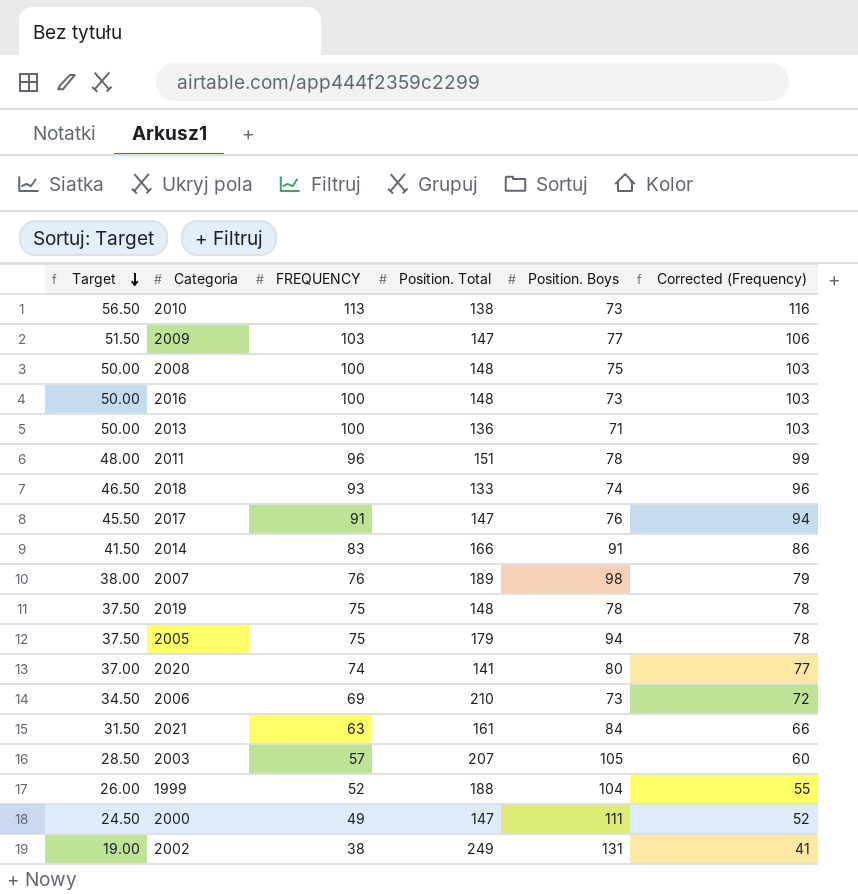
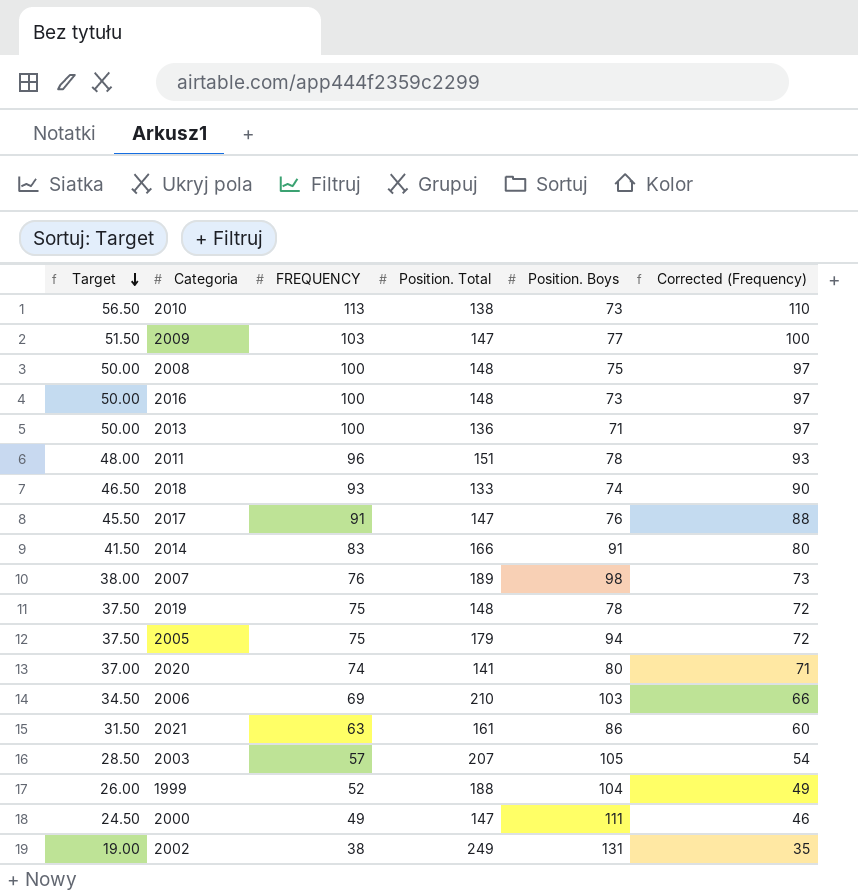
column Corrected (Frequency) | formula: [FREQUENCY] + 3 -> [FREQUENCY] - 3
2006 | Position. Boys: 73 -> 103
2021 | Position. Boys: 84 -> 86

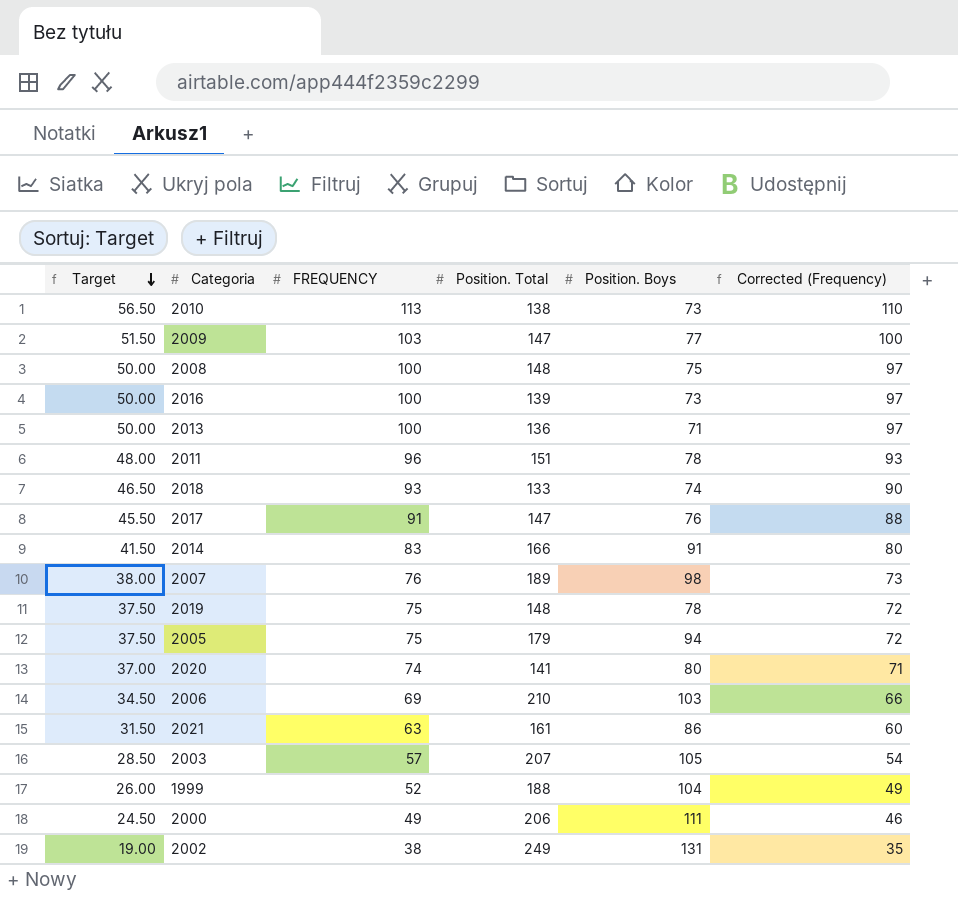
2016 | Position. Total: 148 -> 139
2000 | Position. Total: 147 -> 206

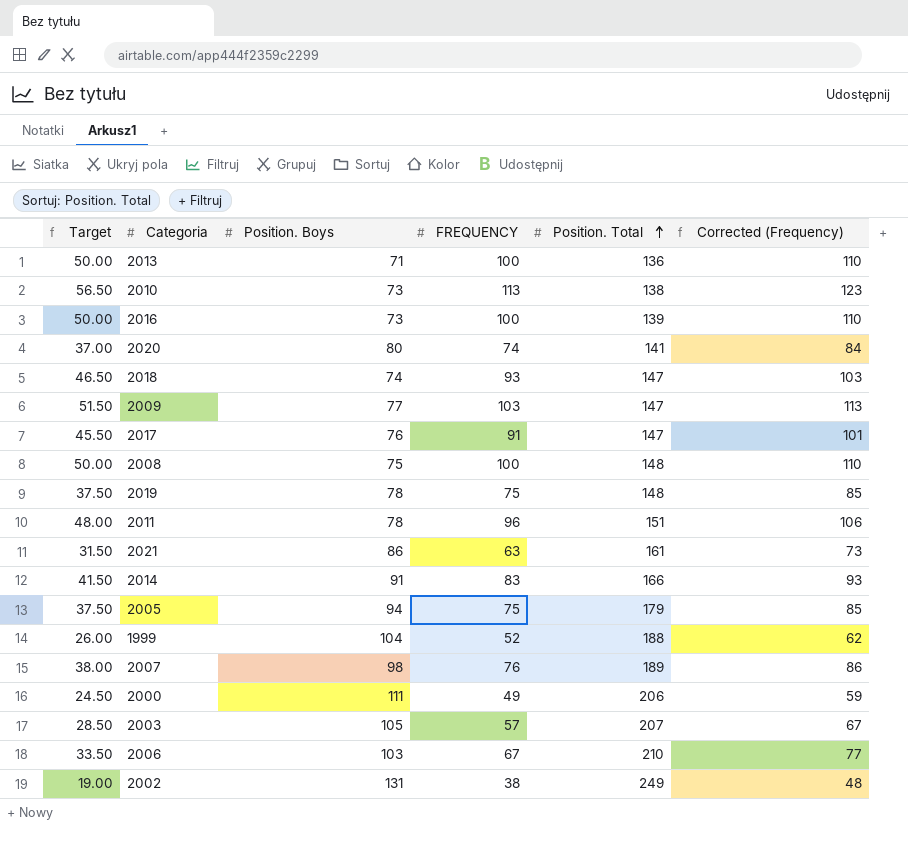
row order: Target descending -> Position. Total ascending
column Position. Boys | position: 5 -> 3
column Corrected (Frequency) | formula: [FREQUENCY] - 3 -> [FREQUENCY] + 10
2018 | Position. Total: 133 -> 147
2006 | Target: 34.50 -> 33.50
2006 | FREQUENCY: 69 -> 67

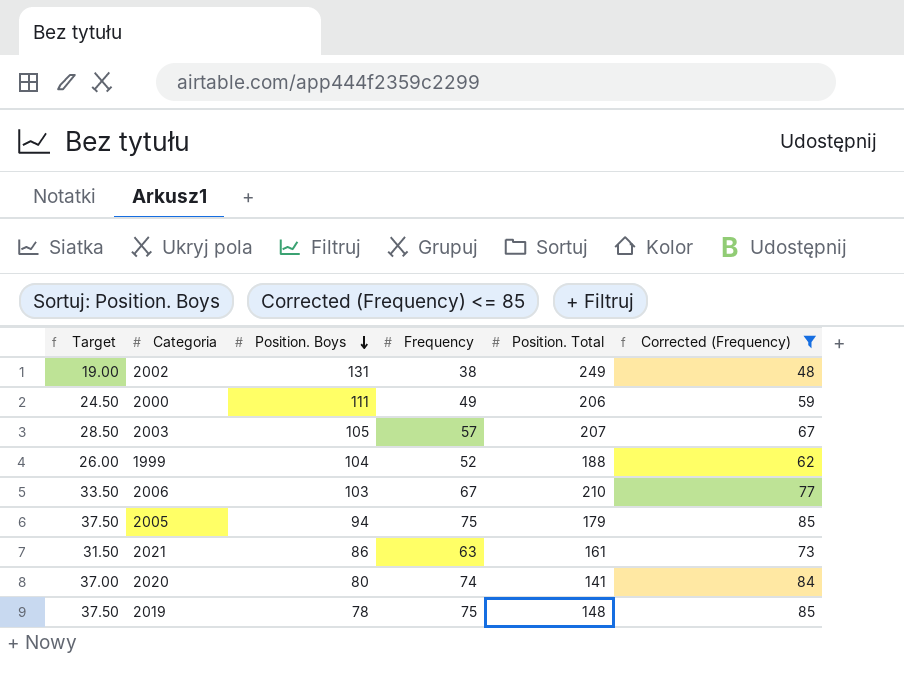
filter: none -> Corrected (Frequency) <= 85
row order: Position. Total ascending -> Position. Boys descending
column name: FREQUENCY -> Frequency

